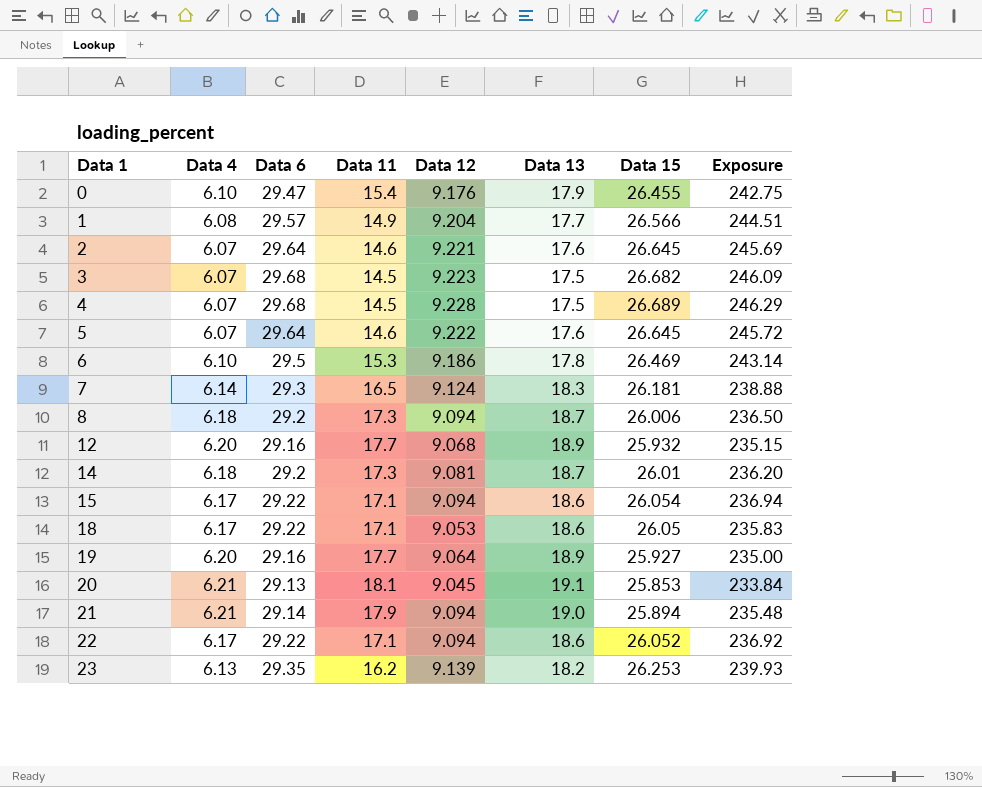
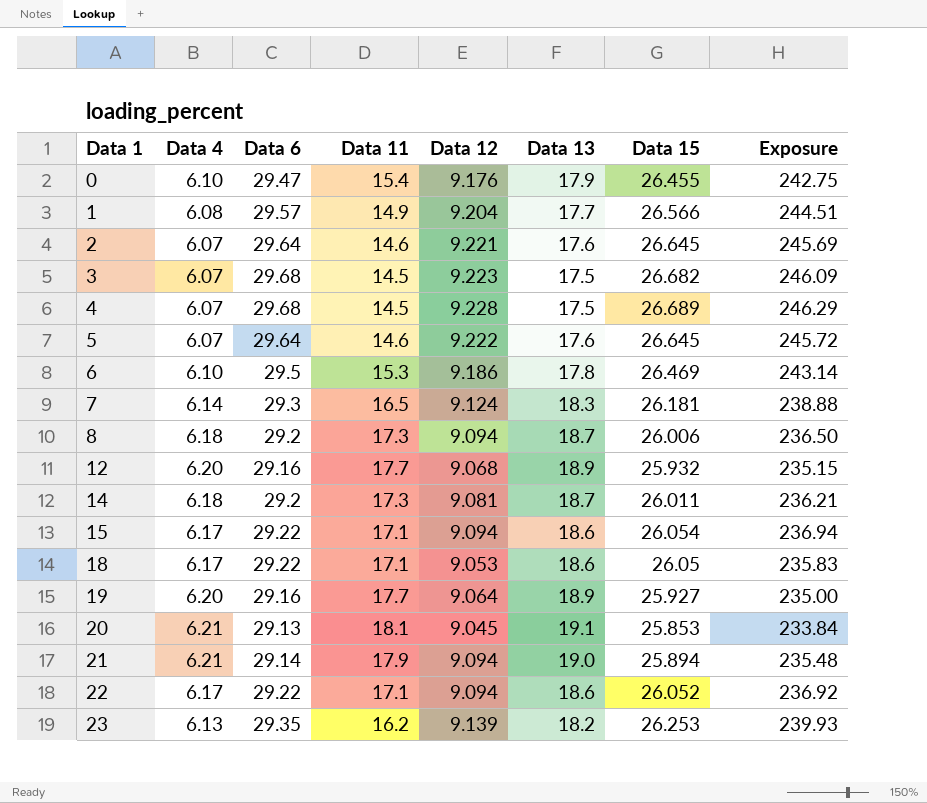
14 | Data 15: 26.01 -> 26.011
14 | Exposure: 236.20 -> 236.21

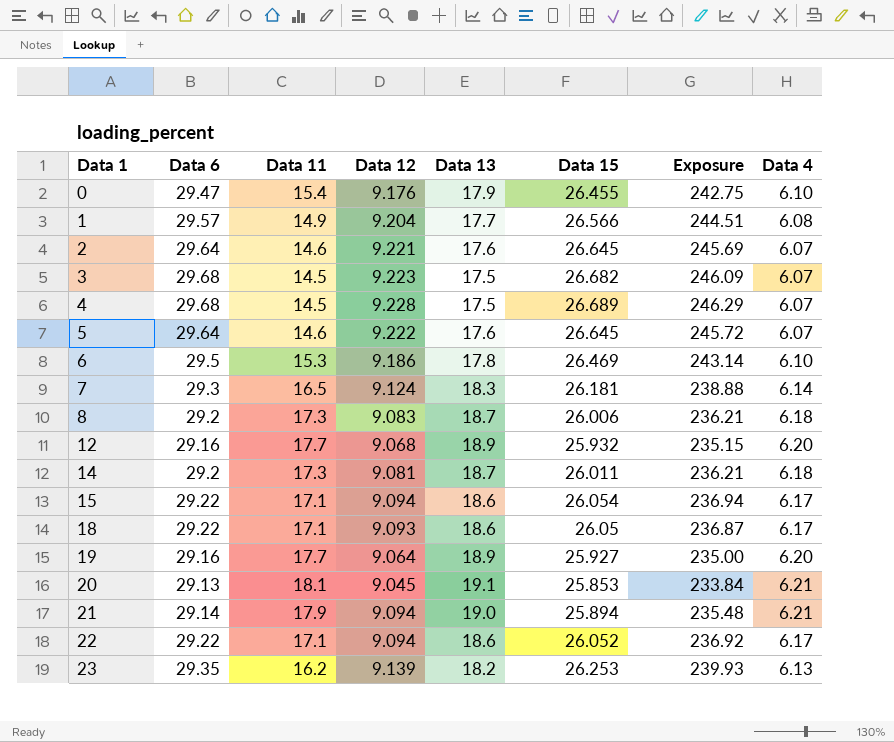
column Data 4 | position: 2 -> 8
8 | Data 12: 9.094 -> 9.083
8 | Exposure: 236.50 -> 236.21
18 | Data 12: 9.053 -> 9.093
18 | Exposure: 235.83 -> 236.87

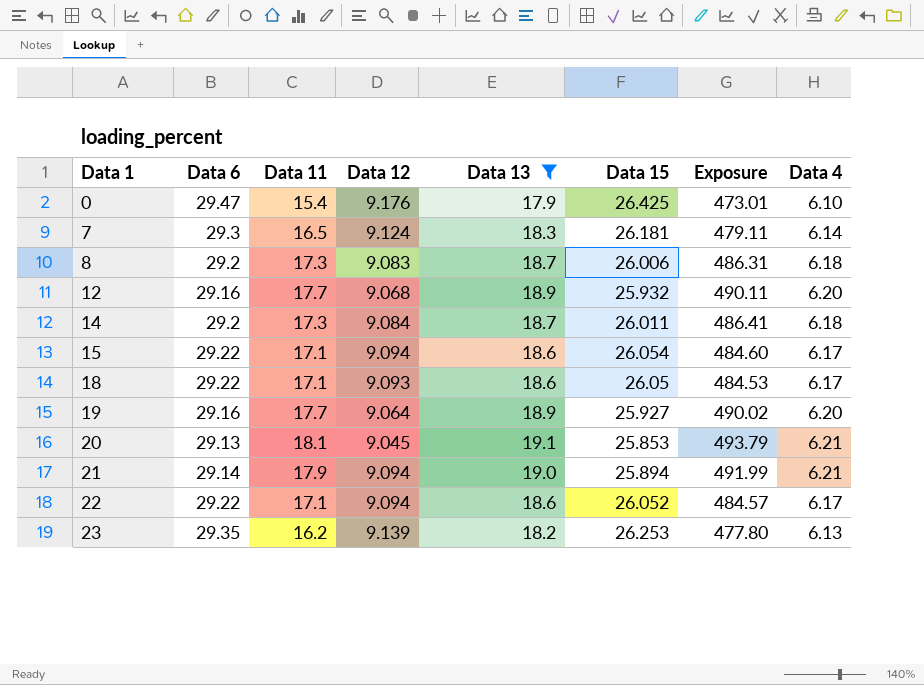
filter: none -> Data 13 >= 17.9
column Exposure | formula: [Data 12] * [Data 15] -> [Data 13] * [Data 15]
0 | Data 15: 26.455 -> 26.425
14 | Data 12: 9.081 -> 9.084

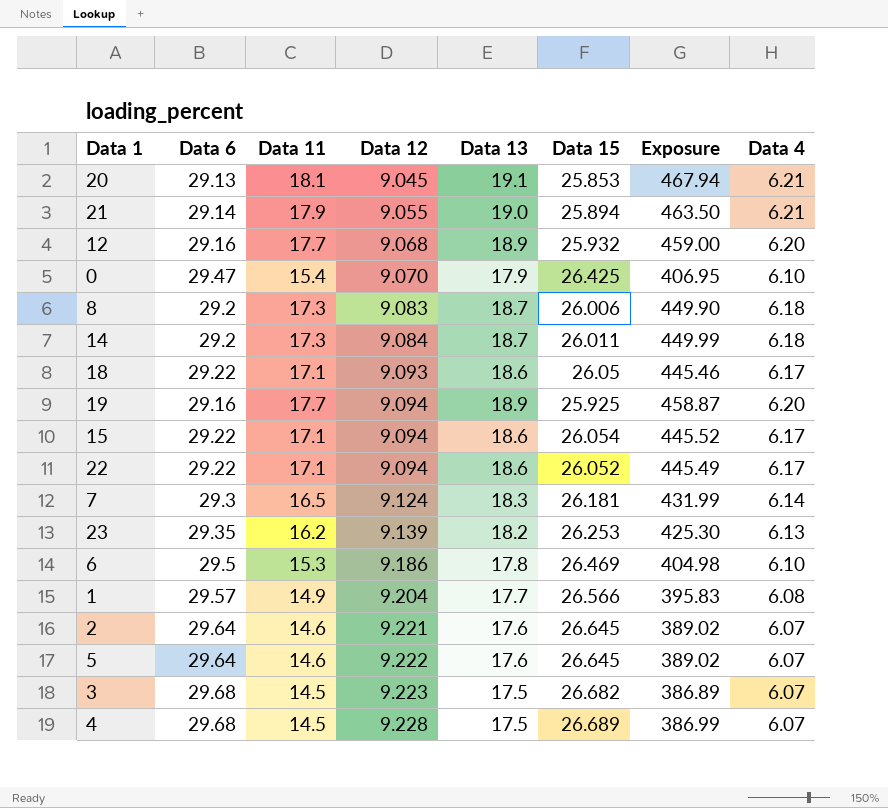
filter: Data 13 >= 17.9 -> none
row order: Data 1 ascending -> Data 12 ascending
column Exposure | formula: [Data 13] * [Data 15] -> [Data 11] * [Data 15]
21 | Data 12: 9.094 -> 9.055
0 | Data 12: 9.176 -> 9.070
19 | Data 12: 9.064 -> 9.094
19 | Data 15: 25.927 -> 25.925

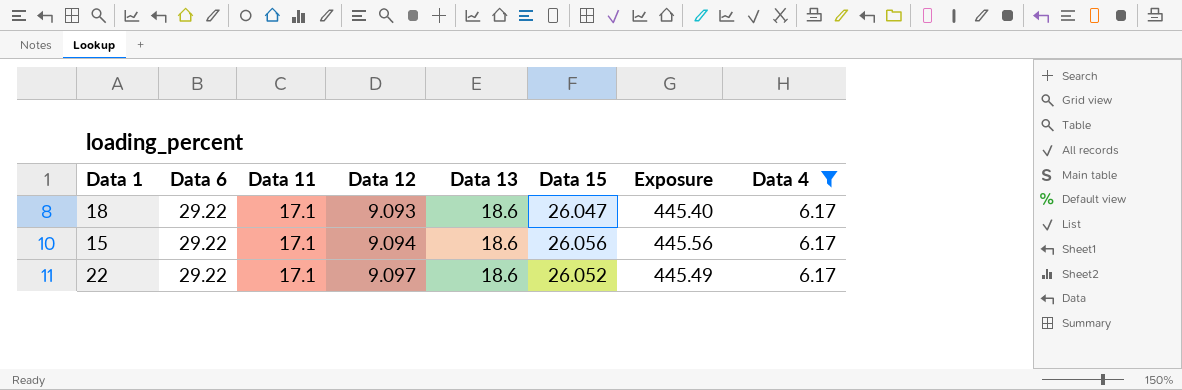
filter: none -> Data 4 = 6.17
18 | Data 15: 26.05 -> 26.047
18 | Exposure: 445.46 -> 445.40
15 | Data 15: 26.054 -> 26.056
15 | Exposure: 445.52 -> 445.56
22 | Data 12: 9.094 -> 9.097

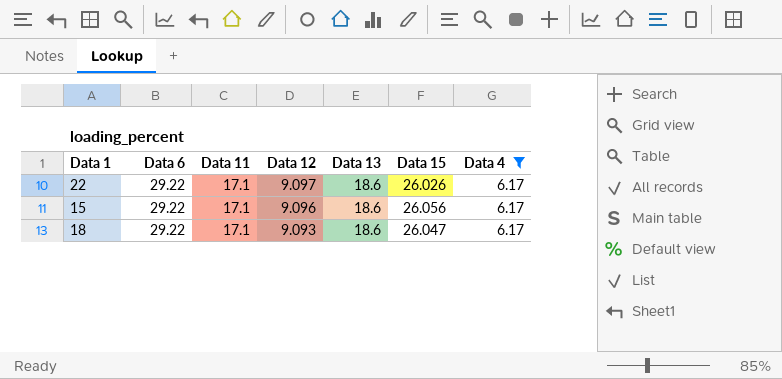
row order: Data 12 ascending -> Data 12 descending
column Exposure | formula: [Data 11] * [Data 15] -> none
22 | Data 15: 26.052 -> 26.026
15 | Data 12: 9.094 -> 9.096

